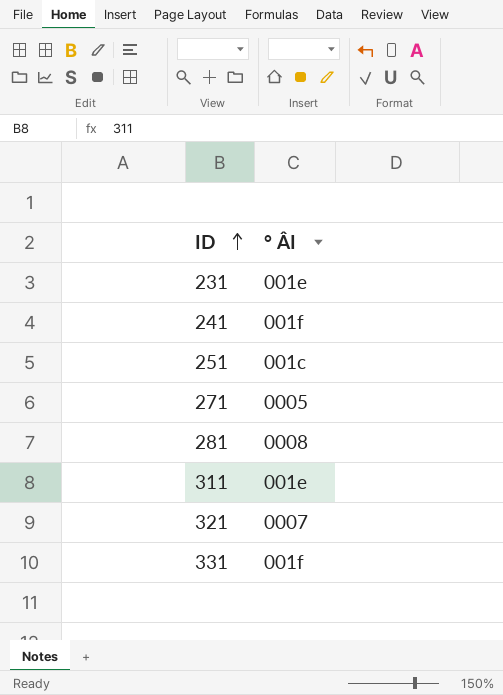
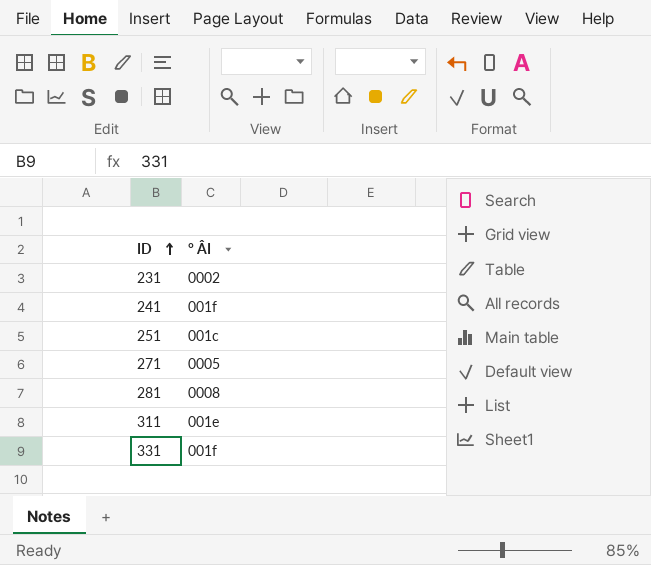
row 321: 0007 -> none
231 | ° ÂI: 001e -> 0002

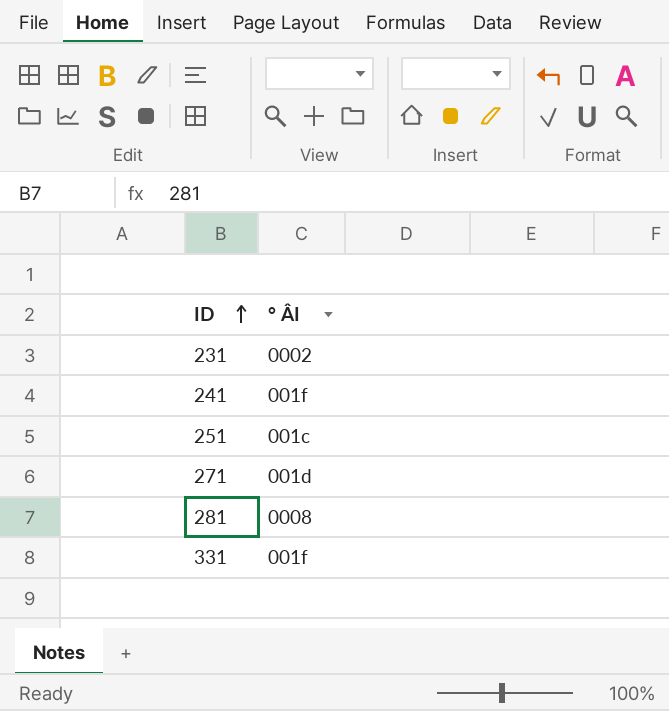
row 311: 001e -> none
271 | ° ÂI: 0005 -> 001d

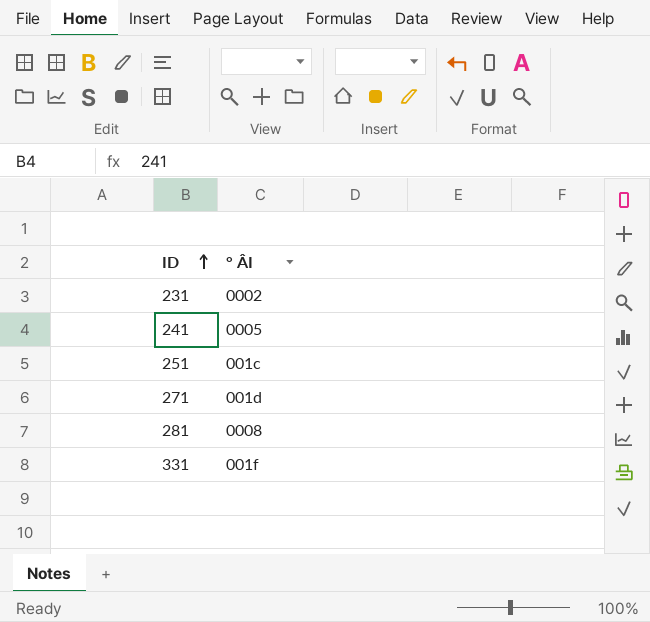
241 | ° ÂI: 001f -> 0005

